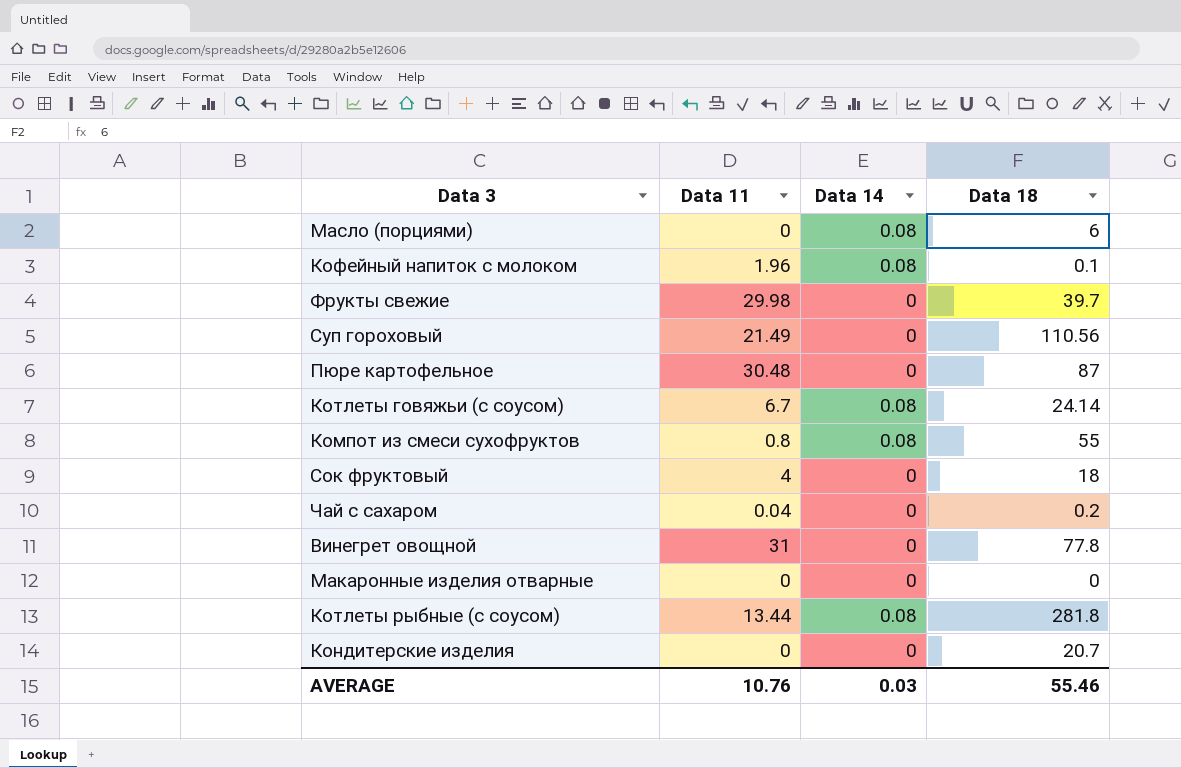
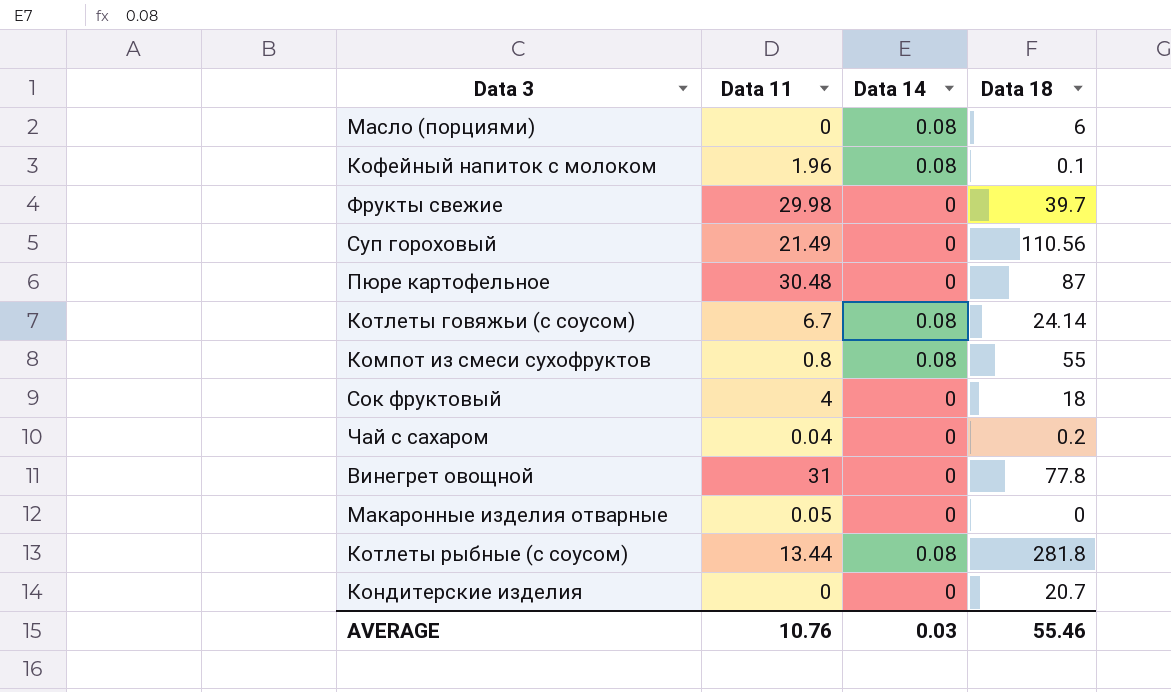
Макаронные изделия отварные | Data 11: 0 -> 0.05

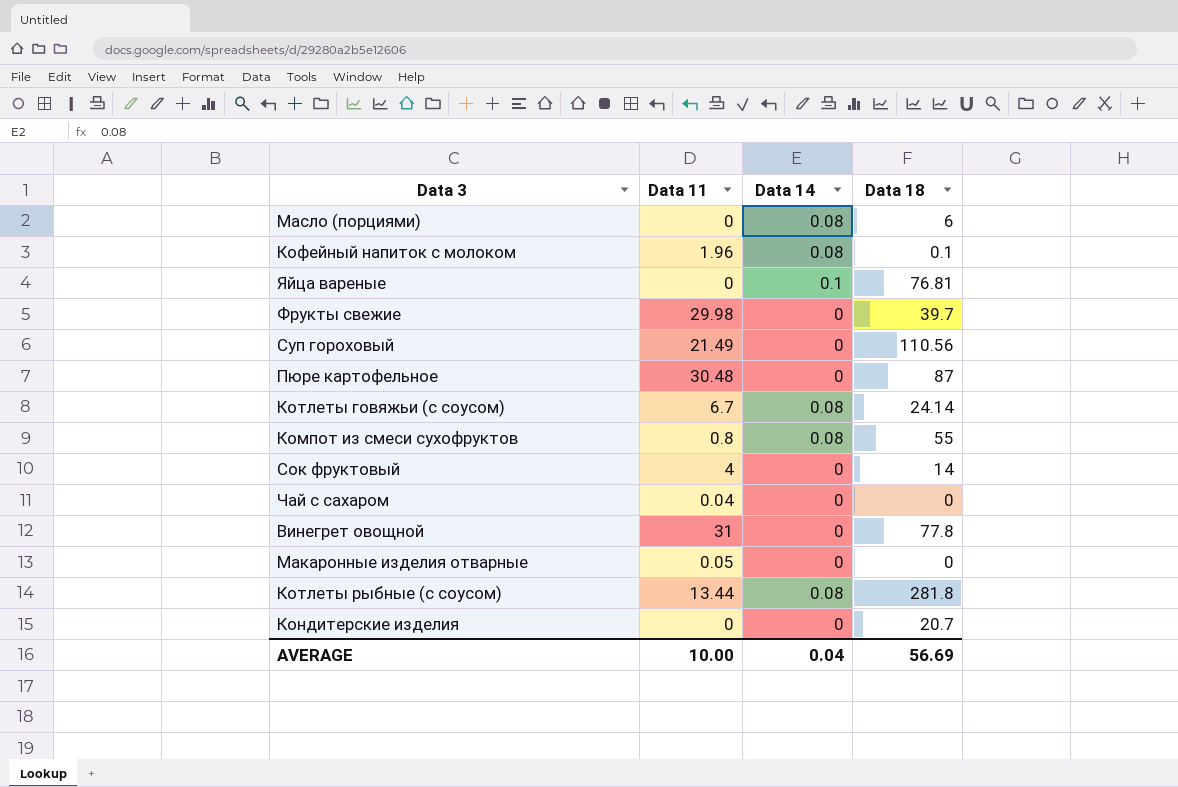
row Яйца вареные: none -> 0 | 0.1 | 76.81
Сок фруктовый | Data 18: 18 -> 14
Чай с сахаром | Data 18: 0.2 -> 0
AVERAGE | Data 11: 10.76 -> 10.00
AVERAGE | Data 14: 0.03 -> 0.04
AVERAGE | Data 18: 55.46 -> 56.69

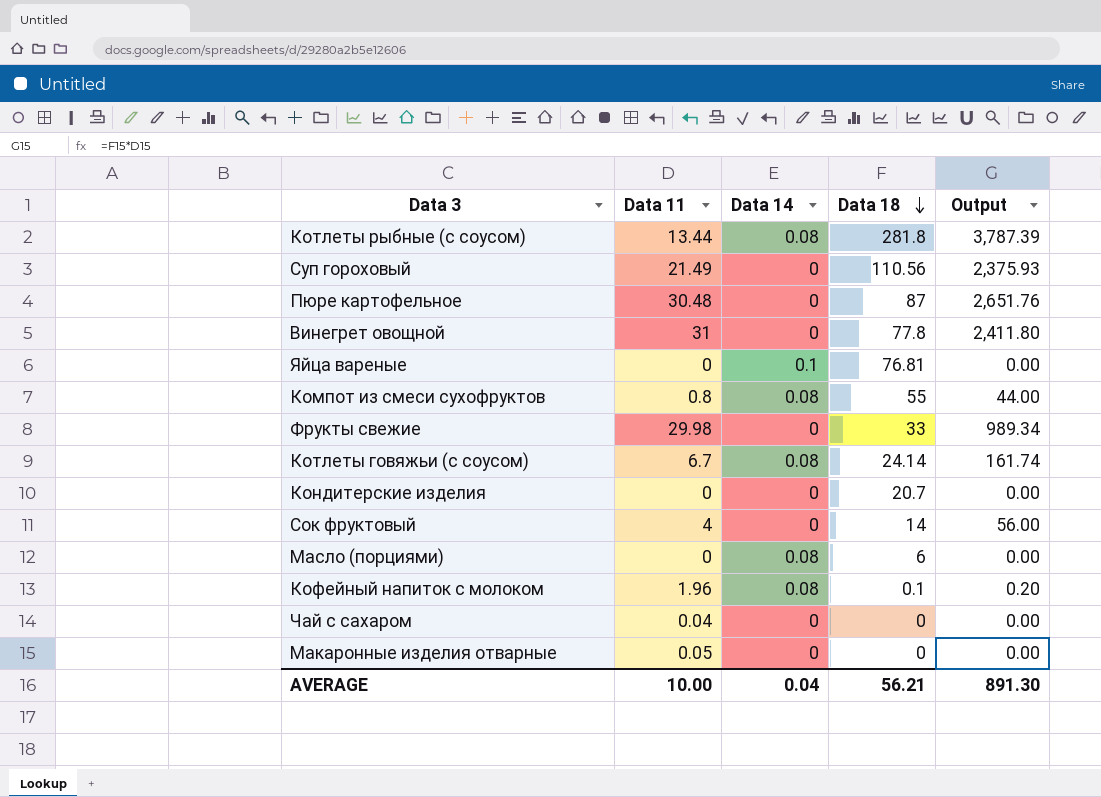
row order: none -> Data 18 descending
column Output | formula: none -> [Data 11] * [Data 18]
Фрукты свежие | Data 18: 39.7 -> 33
AVERAGE | Data 18: 56.69 -> 56.21

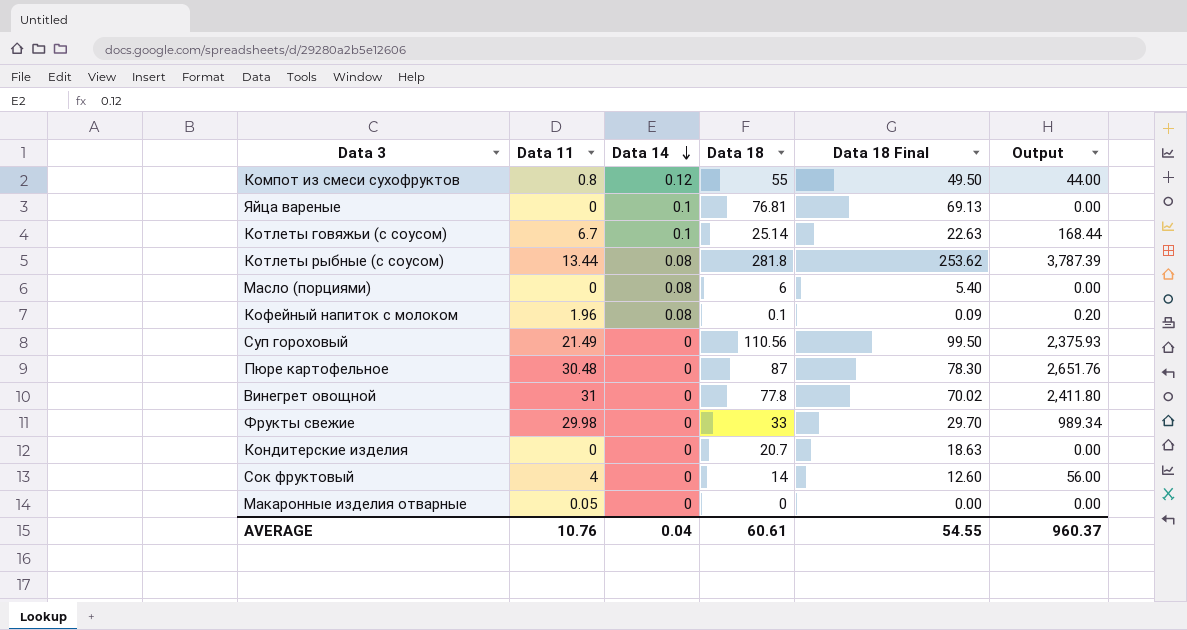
row order: Data 18 descending -> Data 14 descending
column Data 18 Final | formula: none -> [Data 18] * 0.9
row Чай с сахаром: 0.04 | 0 | 0 | 0.00 -> none
Компот из смеси сухофруктов | Data 14: 0.08 -> 0.12
Котлеты говяжьи (с соусом) | Data 14: 0.08 -> 0.1
Котлеты говяжьи (с соусом) | Data 18: 24.14 -> 25.14
Котлеты говяжьи (с соусом) | Output: 161.74 -> 168.44
AVERAGE | Data 11: 10.00 -> 10.76
AVERAGE | Data 18: 56.21 -> 60.61
AVERAGE | Output: 891.30 -> 960.37

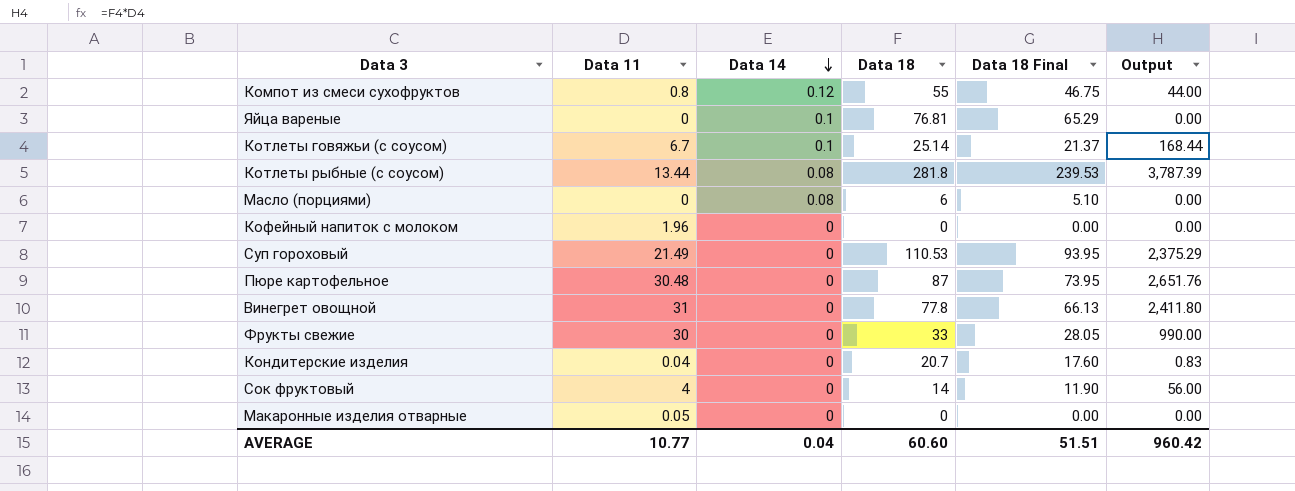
column Data 18 Final | formula: [Data 18] * 0.9 -> [Data 18] * 0.85
Кофейный напиток с молоком | Data 14: 0.08 -> 0
Кофейный напиток с молоком | Data 18: 0.1 -> 0
Кофейный напиток с молоком | Output: 0.20 -> 0.00
Суп гороховый | Data 18: 110.56 -> 110.53
Суп гороховый | Output: 2,375.93 -> 2,375.29
Фрукты свежие | Data 11: 29.98 -> 30
Фрукты свежие | Output: 989.34 -> 990.00
Кондитерские изделия | Data 11: 0 -> 0.04
Кондитерские изделия | Output: 0.00 -> 0.83
AVERAGE | Data 11: 10.76 -> 10.77
AVERAGE | Data 18: 60.61 -> 60.60
AVERAGE | Data 18 Final: 54.55 -> 51.51
AVERAGE | Output: 960.37 -> 960.42

